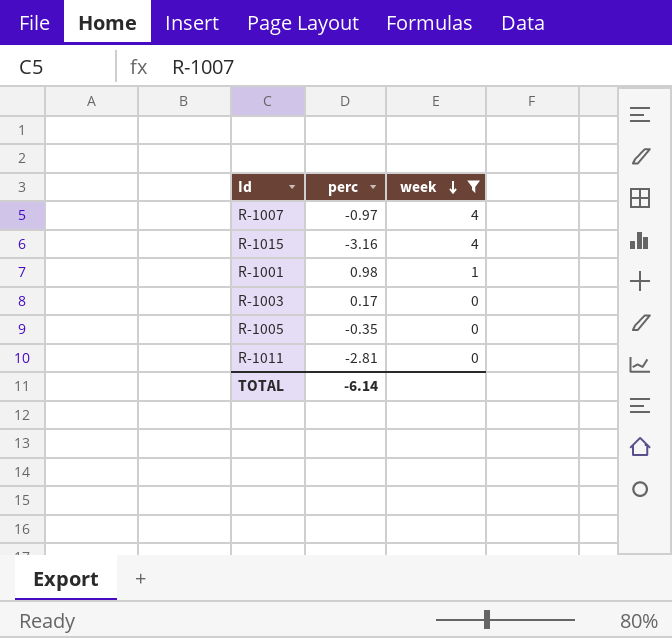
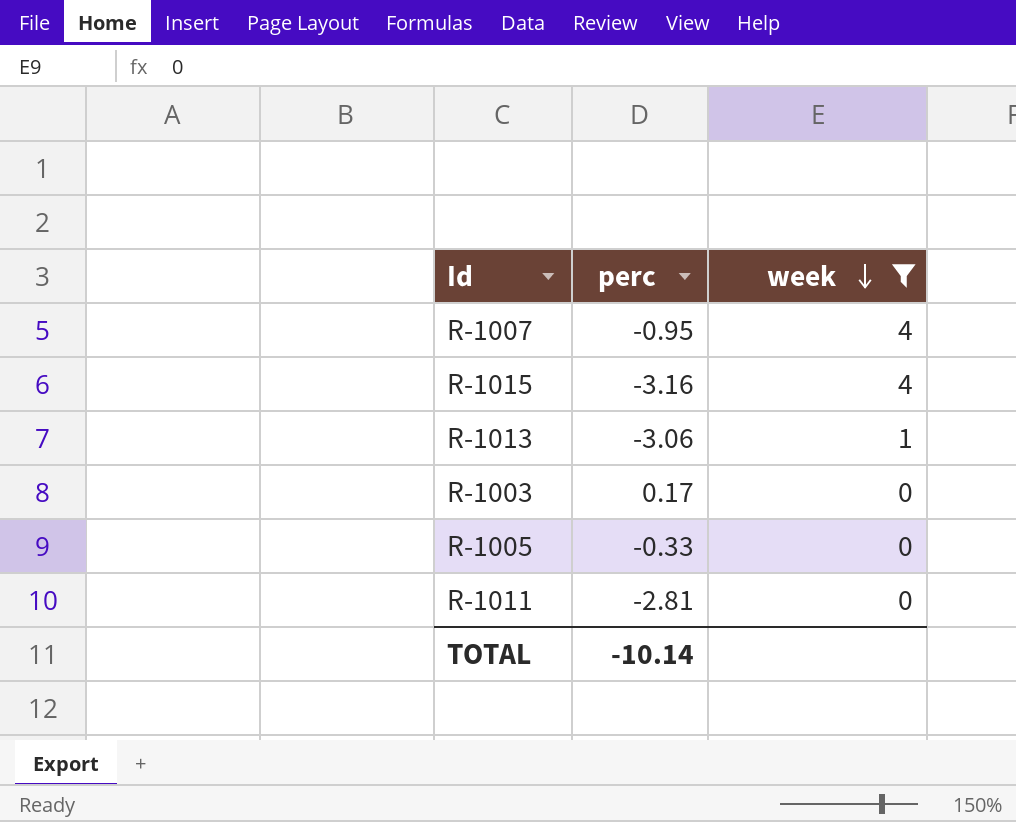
row R-1001: 0.98 | 1 -> none
R-1007 | perc: -0.97 -> -0.95
row R-1013: none -> -3.06 | 1
R-1005 | perc: -0.35 -> -0.33
TOTAL | perc: -6.14 -> -10.14

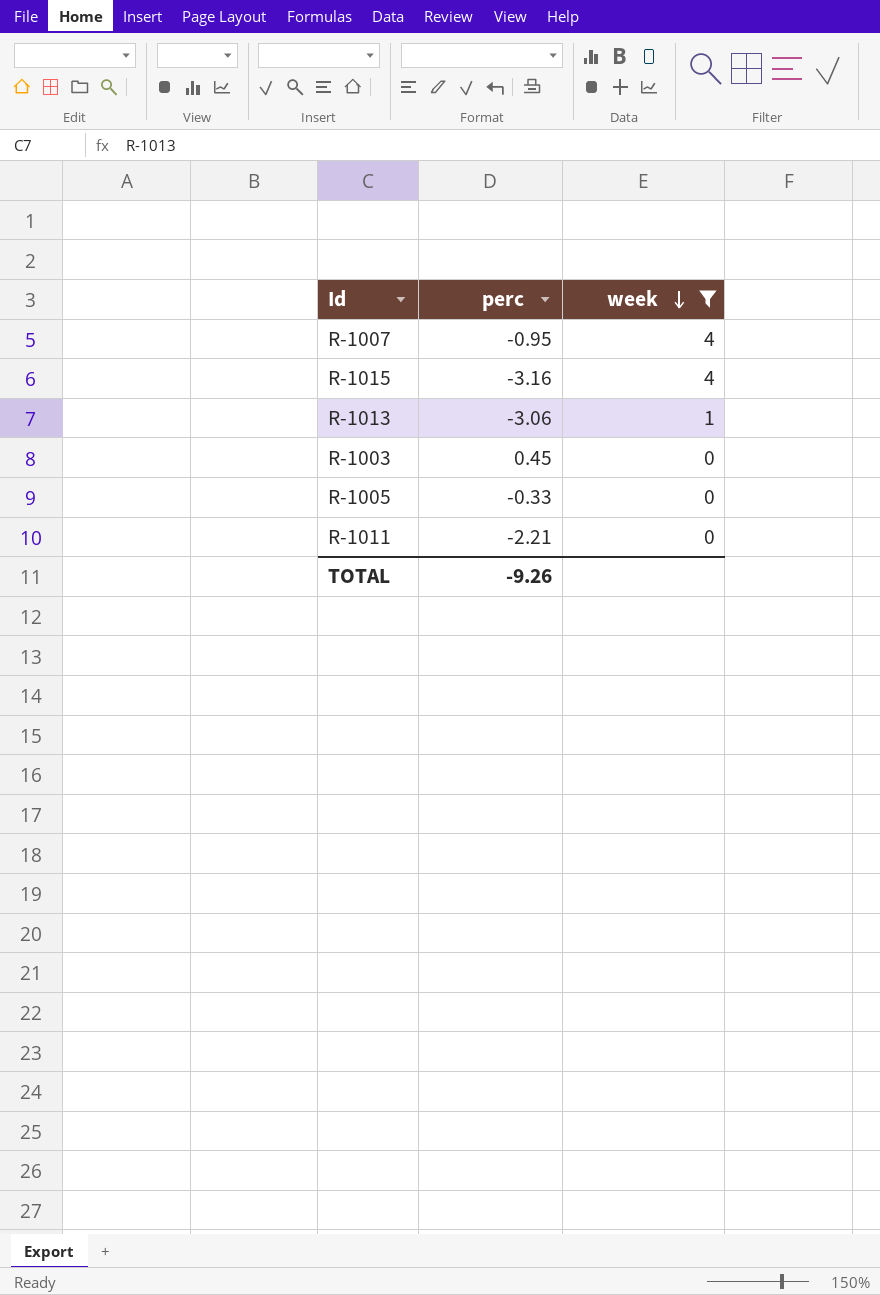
R-1003 | perc: 0.17 -> 0.45
R-1011 | perc: -2.81 -> -2.21
TOTAL | perc: -10.14 -> -9.26

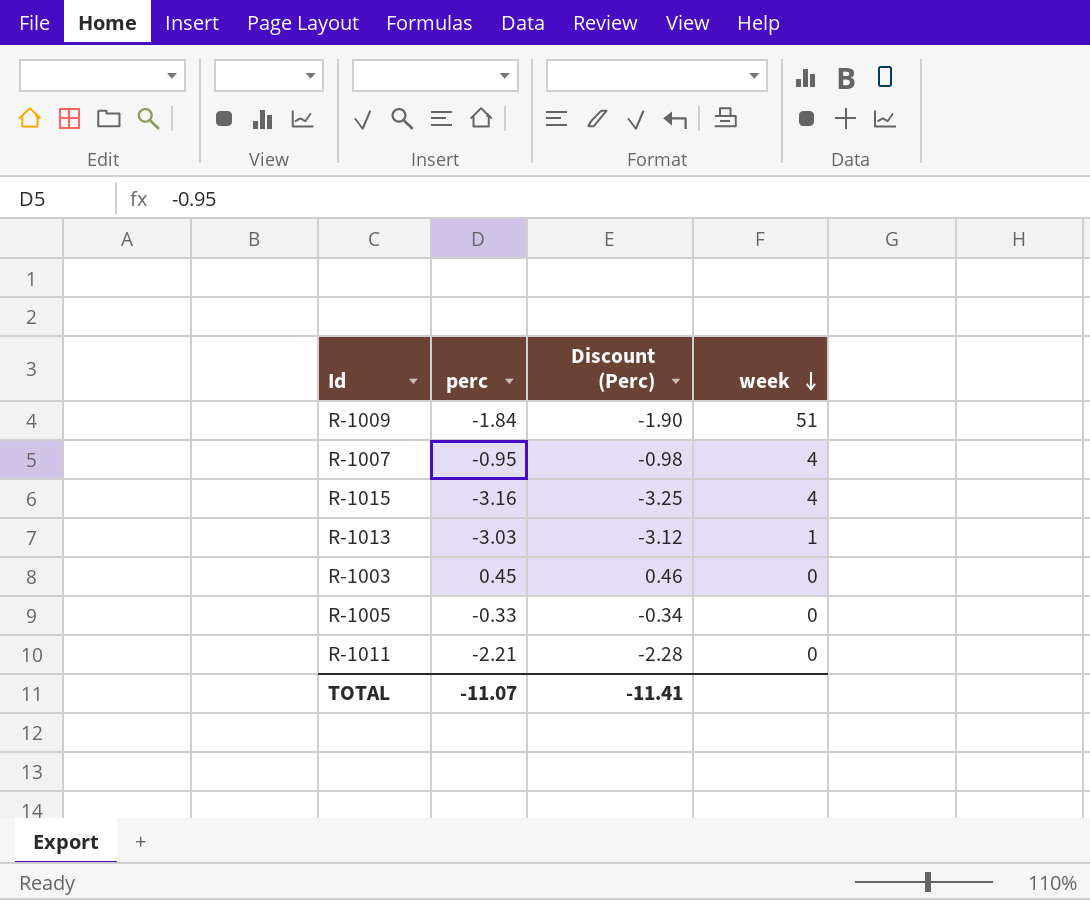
filter: week != 51 -> none
column Discount (Perc) | formula: none -> [perc] * 1.03
R-1013 | perc: -3.06 -> -3.03
TOTAL | perc: -9.26 -> -11.07

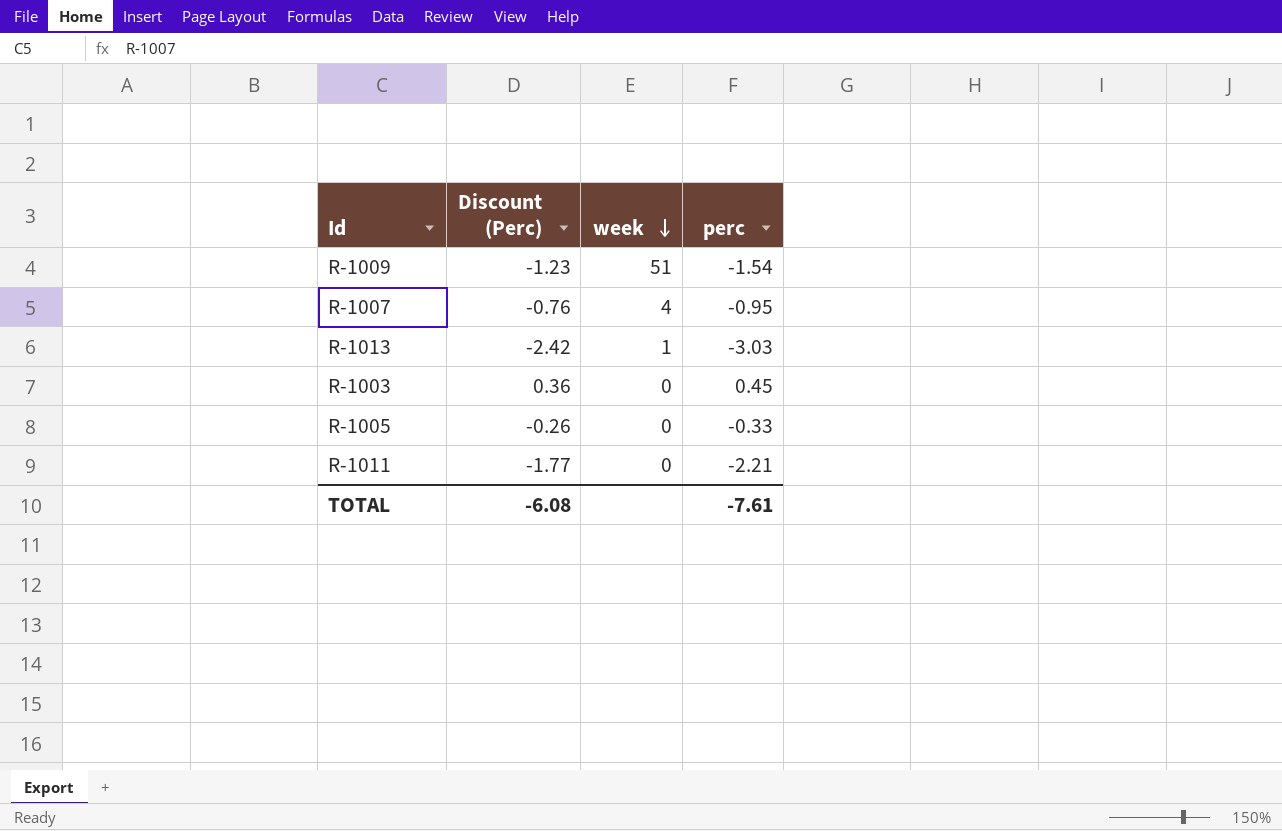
column Discount (Perc) | formula: [perc] * 1.03 -> [perc] * 0.8
column perc | position: 2 -> 4
row R-1015: -3.16 | -3.25 | 4 -> none
R-1009 | perc: -1.84 -> -1.54
TOTAL | Discount (Perc): -11.41 -> -6.08
TOTAL | perc: -11.07 -> -7.61

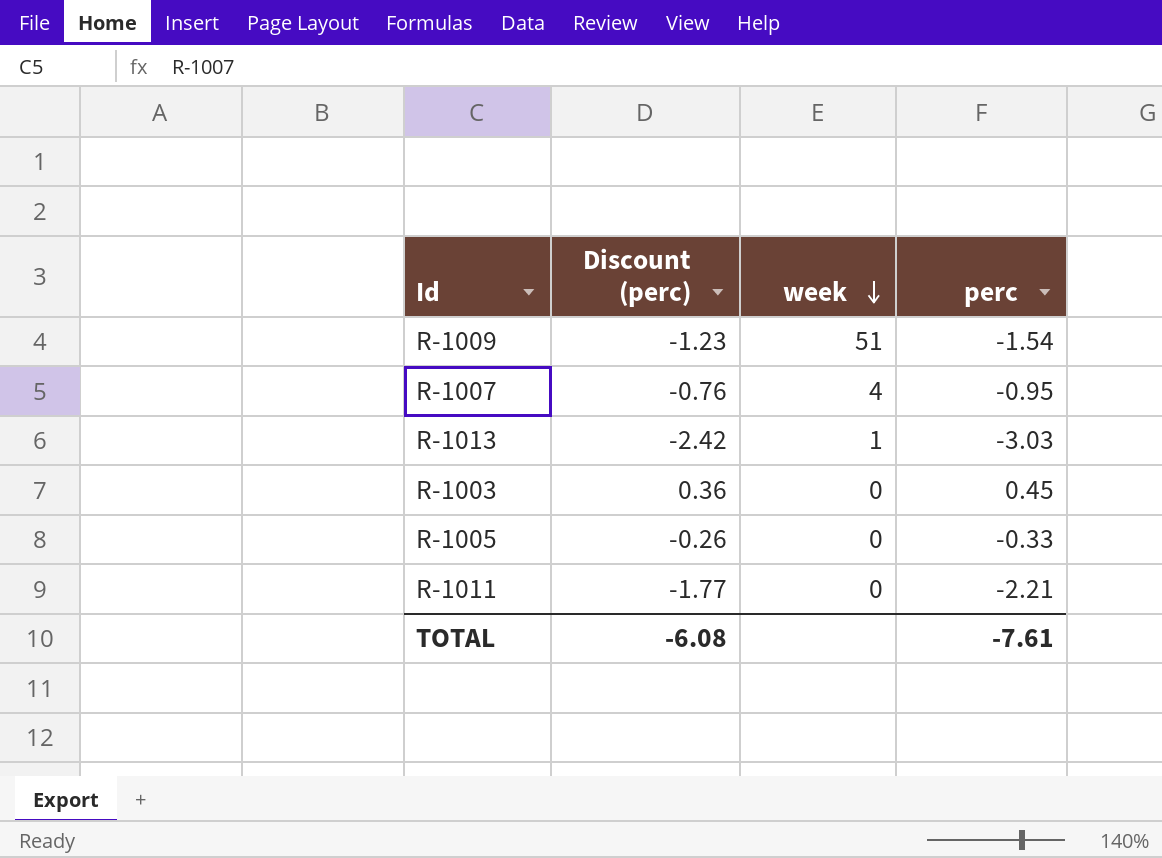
column name: Discount (Perc) -> Discount (perc)

